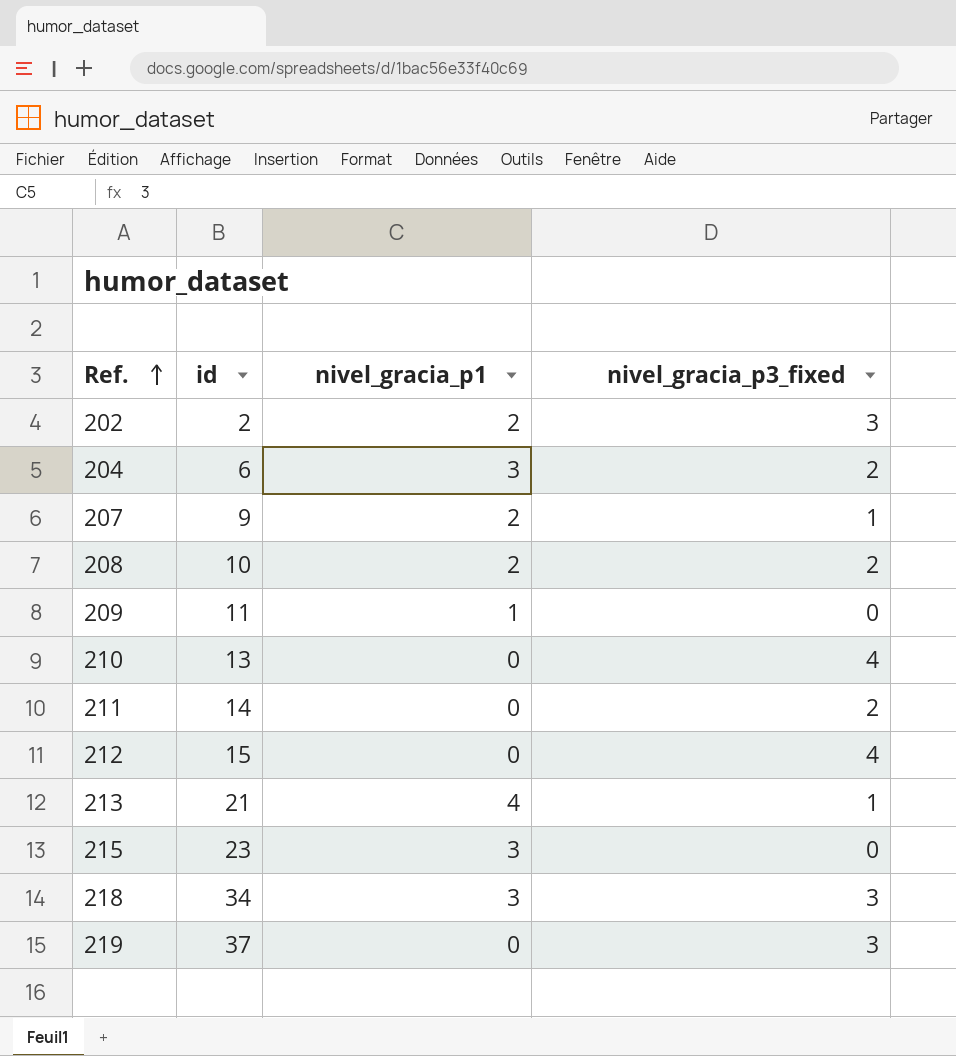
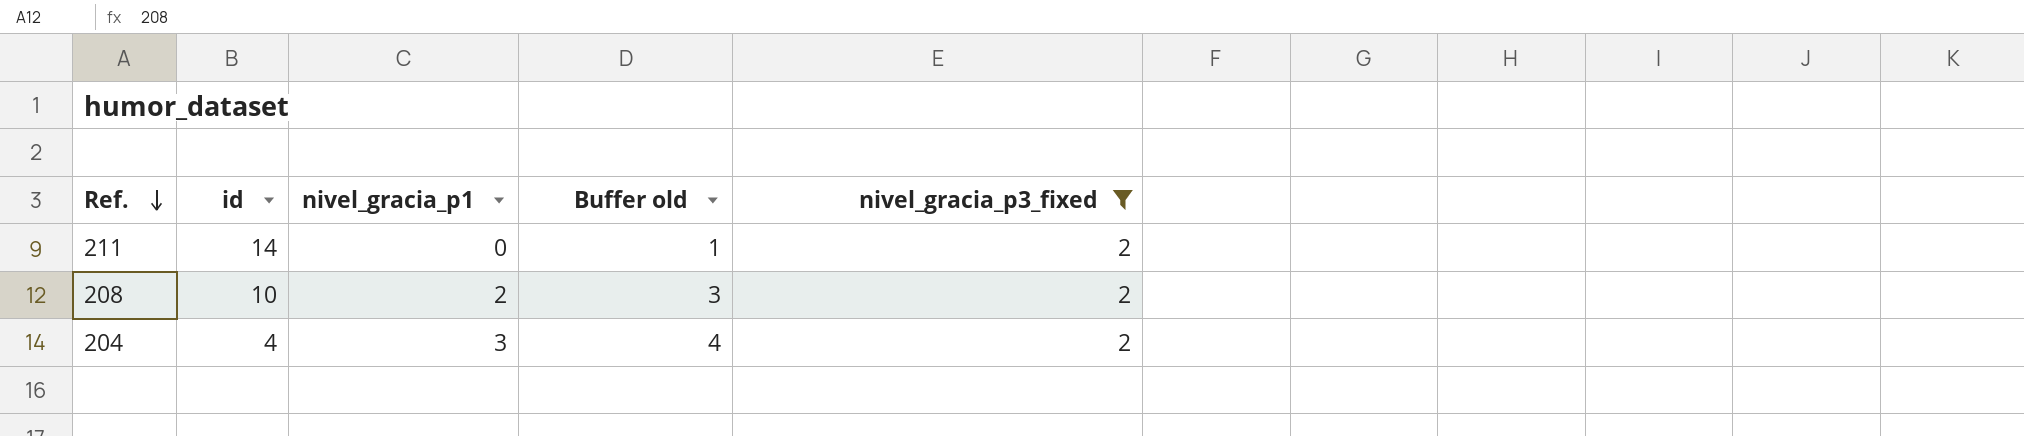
filter: none -> nivel_gracia_p3_fixed = 2
row order: Ref. ascending -> Ref. descending
column Buffer old | formula: none -> [nivel_gracia_p1] + 1
204 | id: 6 -> 4

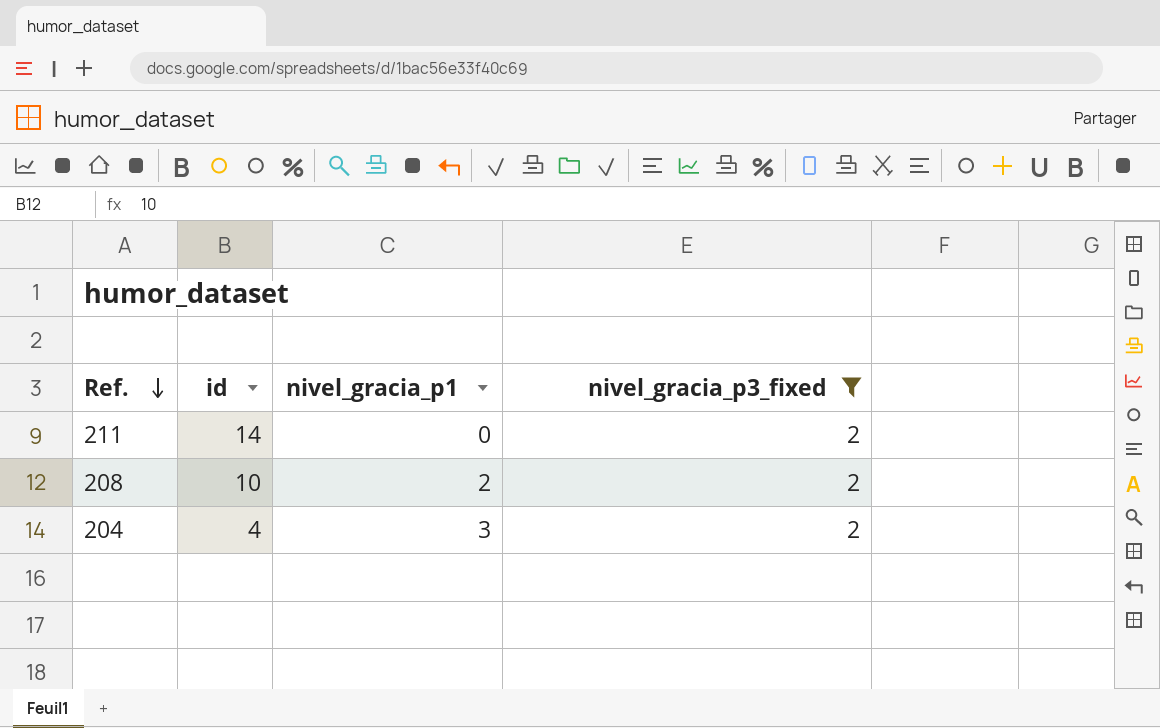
column Buffer old | formula: [nivel_gracia_p1] + 1 -> none

